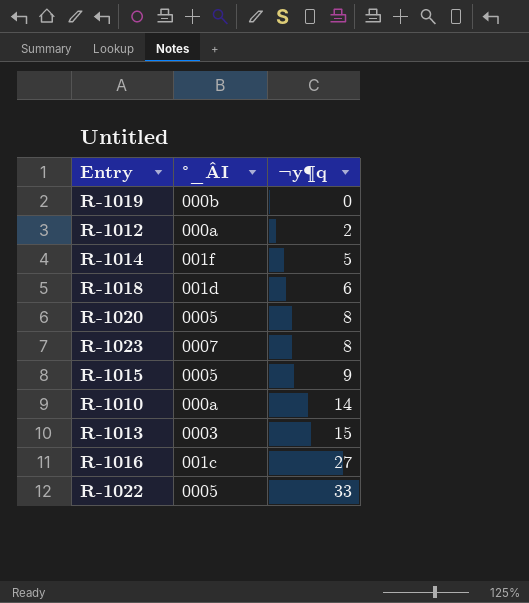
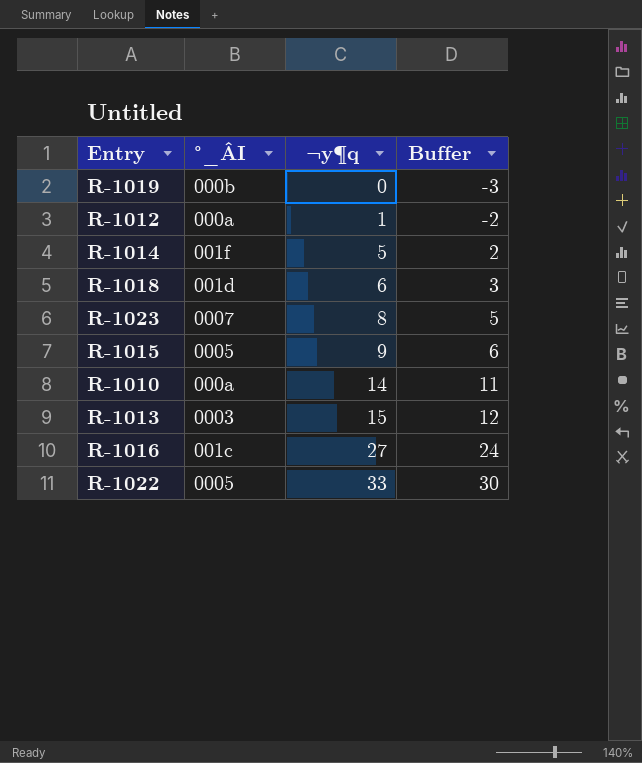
column Buffer | formula: none -> [¬y¶q] - 3
row R-1020: 0005 | 8 -> none
R-1012 | ¬y¶q: 2 -> 1

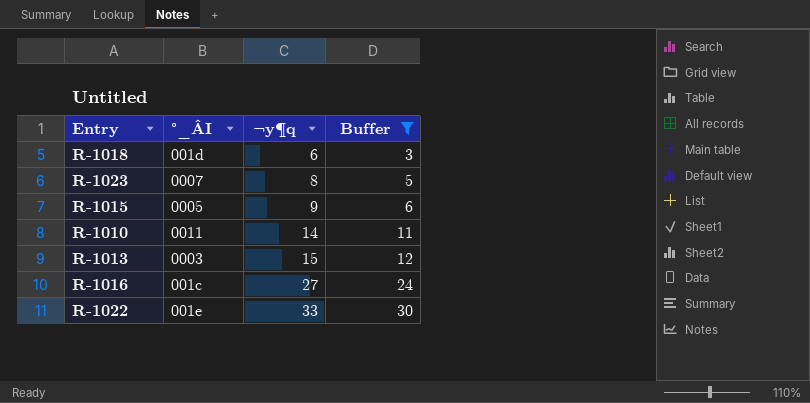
filter: none -> Buffer >= 3
R-1010 | °_ÂI: 000a -> 0011
R-1022 | °_ÂI: 0005 -> 001e

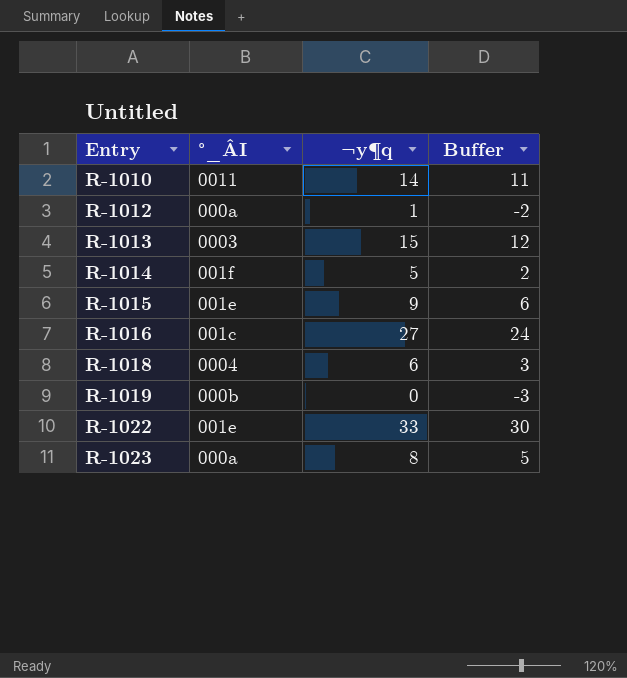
filter: Buffer >= 3 -> none
row order: ¬y¶q ascending -> Entry ascending
R-1015 | °_ÂI: 0005 -> 001e
R-1018 | °_ÂI: 001d -> 0004
R-1023 | °_ÂI: 0007 -> 000a

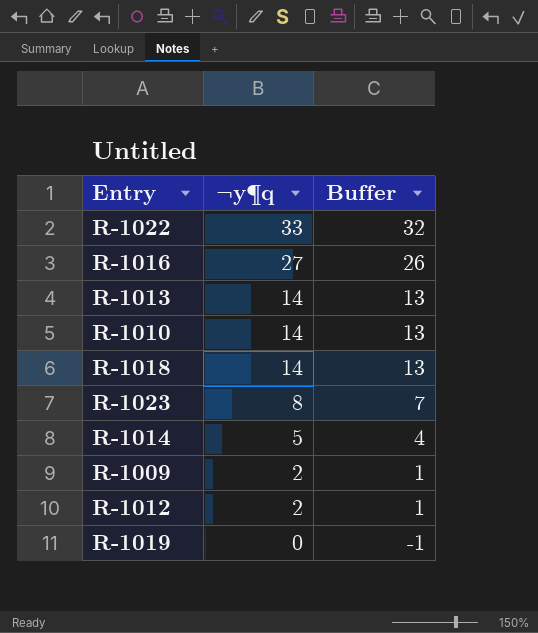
row order: Entry ascending -> ¬y¶q descending
column °_ÂI | position: 2 -> none
column Buffer | formula: [¬y¶q] - 3 -> [¬y¶q] - 1
row R-1015: 001e | 9 | 6 -> none
R-1013 | ¬y¶q: 15 -> 14
R-1018 | ¬y¶q: 6 -> 14
row R-1009: none -> 2 | 1
R-1012 | ¬y¶q: 1 -> 2

